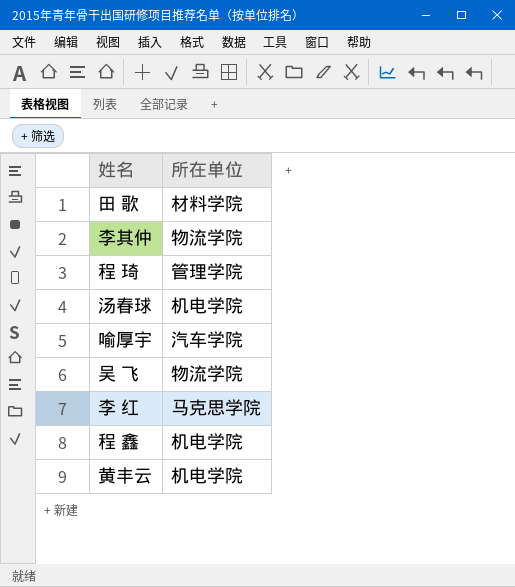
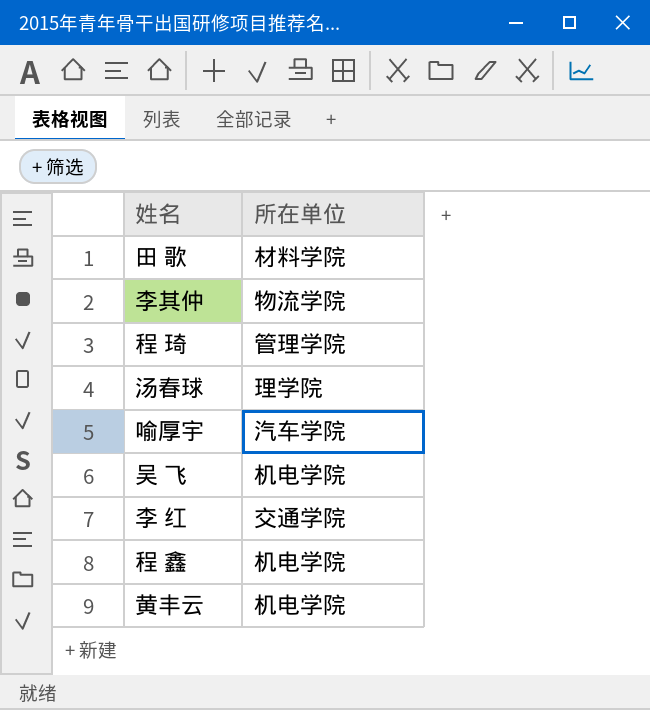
汤春球 | 所在单位: 机电学院 -> 理学院
吴 飞 | 所在单位: 物流学院 -> 机电学院
李 红 | 所在单位: 马克思学院 -> 交通学院

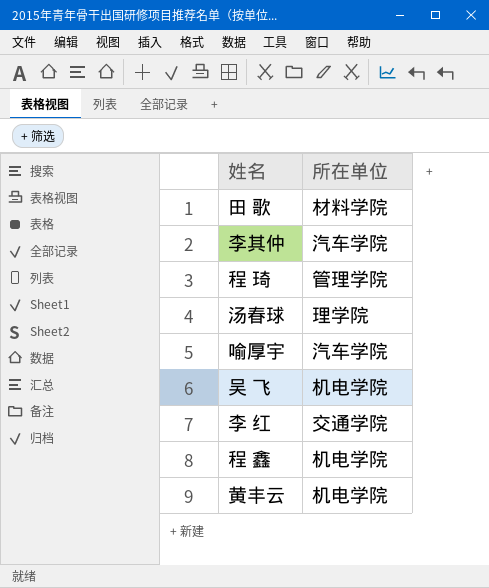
李其仲 | 所在单位: 物流学院 -> 汽车学院

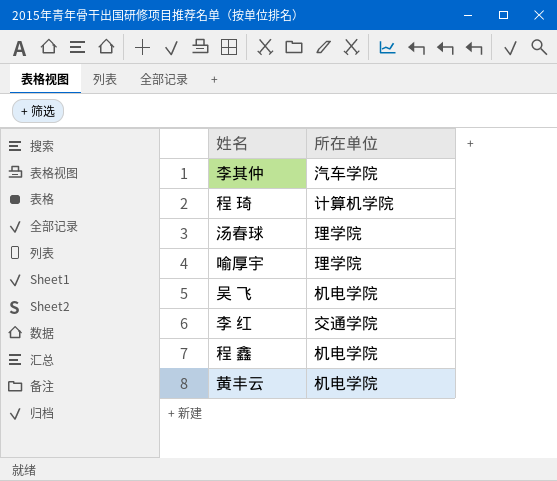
row 田 歌: 材料学院 -> none
程 琦 | 所在单位: 管理学院 -> 计算机学院
喻厚宇 | 所在单位: 汽车学院 -> 理学院

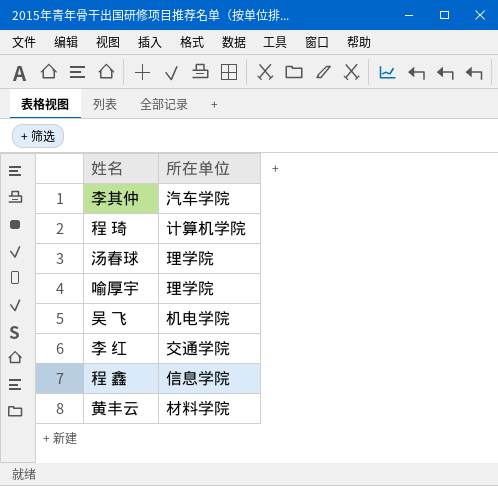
程 鑫 | 所在单位: 机电学院 -> 信息学院
黄丰云 | 所在单位: 机电学院 -> 材料学院

